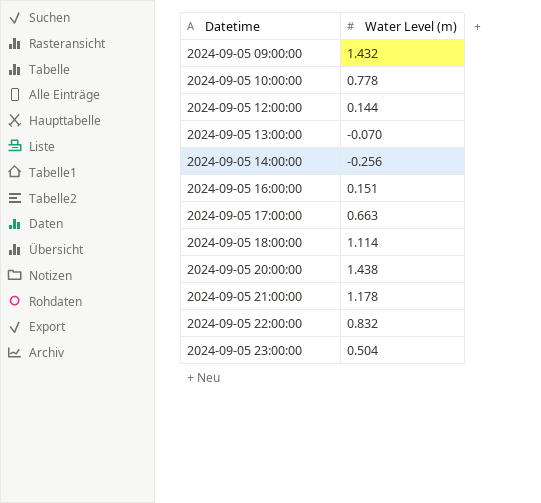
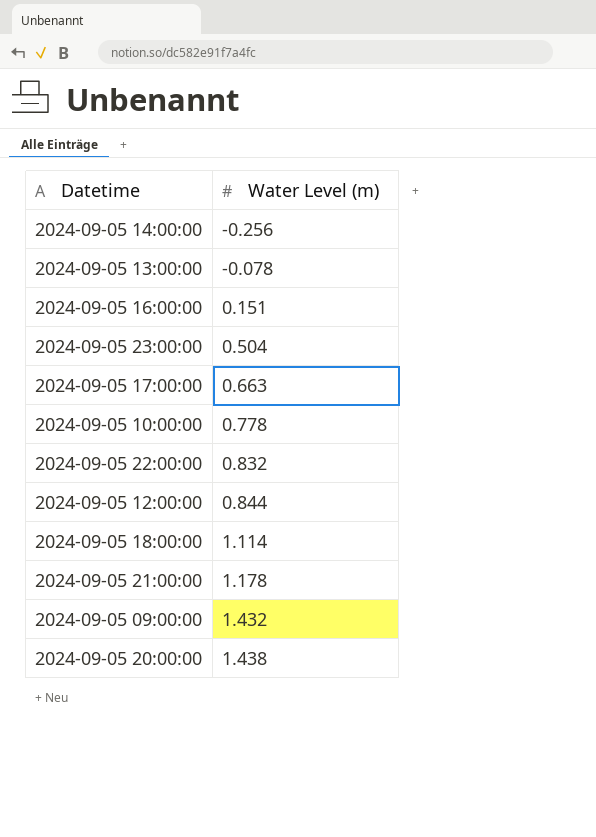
row order: Datetime ascending -> Water Level (m) ascending
2024-09-05 13:00:00 | Water Level (m): -0.070 -> -0.078
2024-09-05 12:00:00 | Water Level (m): 0.144 -> 0.844

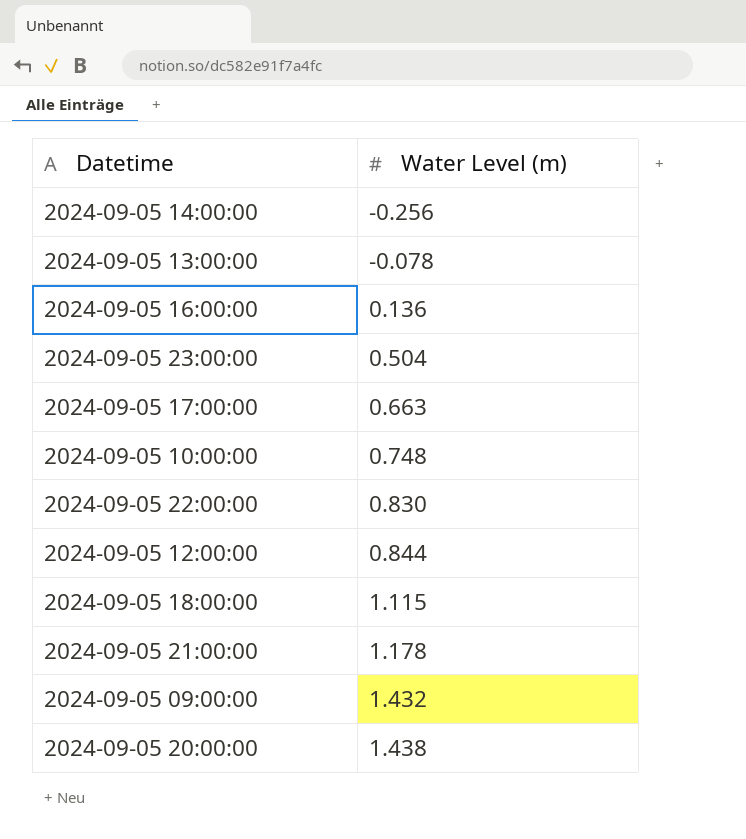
2024-09-05 16:00:00 | Water Level (m): 0.151 -> 0.136
2024-09-05 10:00:00 | Water Level (m): 0.778 -> 0.748
2024-09-05 22:00:00 | Water Level (m): 0.832 -> 0.830
2024-09-05 18:00:00 | Water Level (m): 1.114 -> 1.115

